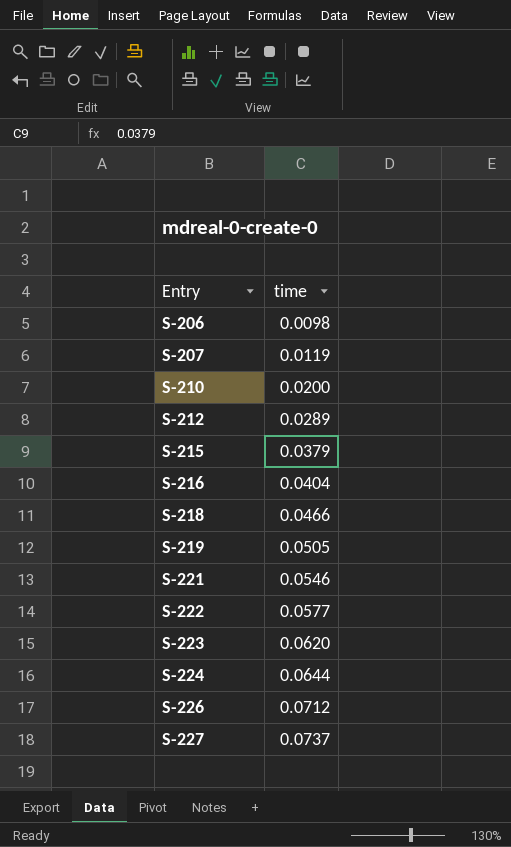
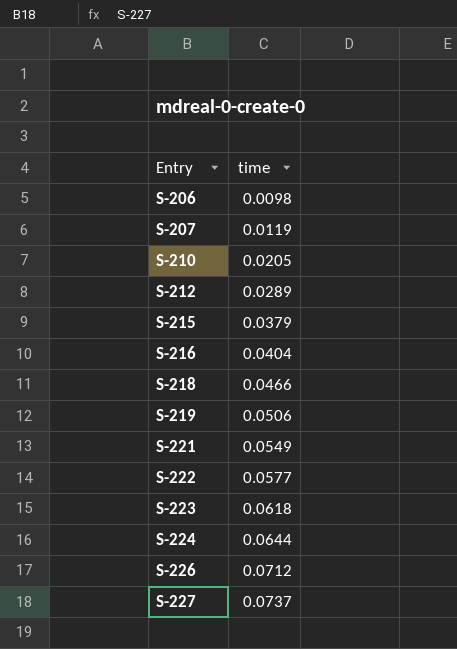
S-210 | time: 0.0200 -> 0.0205
S-219 | time: 0.0505 -> 0.0506
S-221 | time: 0.0546 -> 0.0549
S-223 | time: 0.0620 -> 0.0618

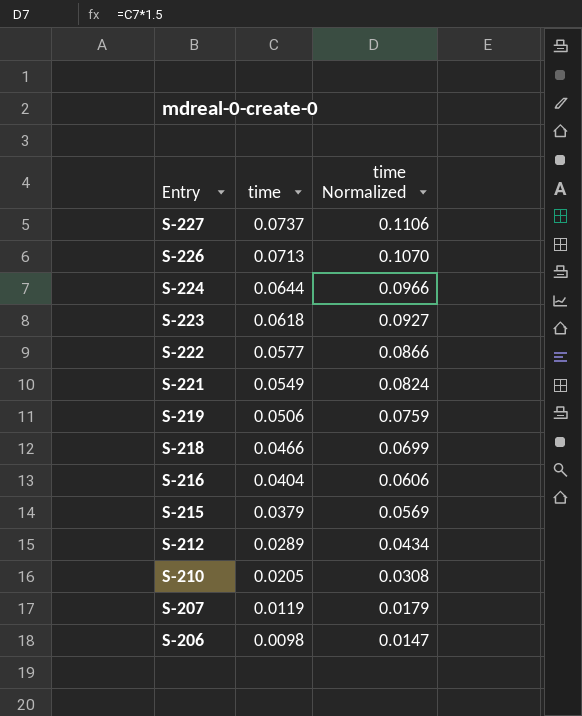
row order: Entry ascending -> Entry descending
column time Normalized | formula: none -> [time] * 1.5
S-226 | time: 0.0712 -> 0.0713

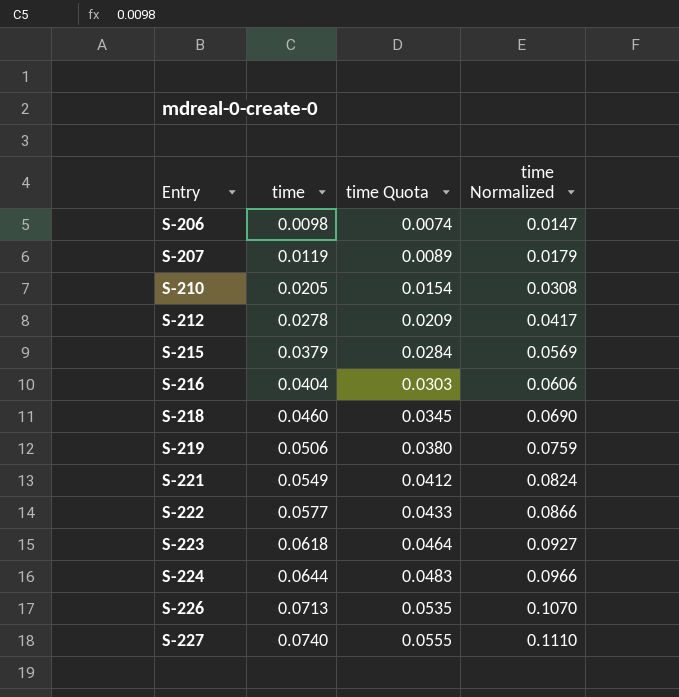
row order: Entry descending -> Entry ascending
column time Quota | formula: none -> [time] * 0.75
S-212 | time: 0.0289 -> 0.0278
S-212 | time Normalized: 0.0434 -> 0.0417
S-218 | time: 0.0466 -> 0.0460
S-218 | time Normalized: 0.0699 -> 0.0690
S-227 | time: 0.0737 -> 0.0740
S-227 | time Normalized: 0.1106 -> 0.1110

